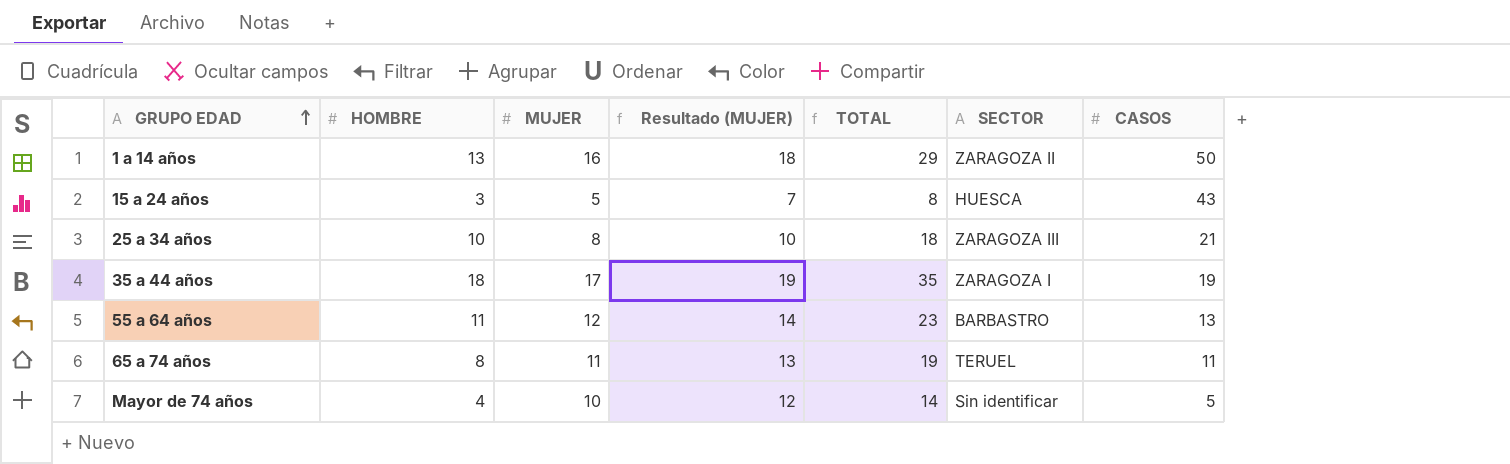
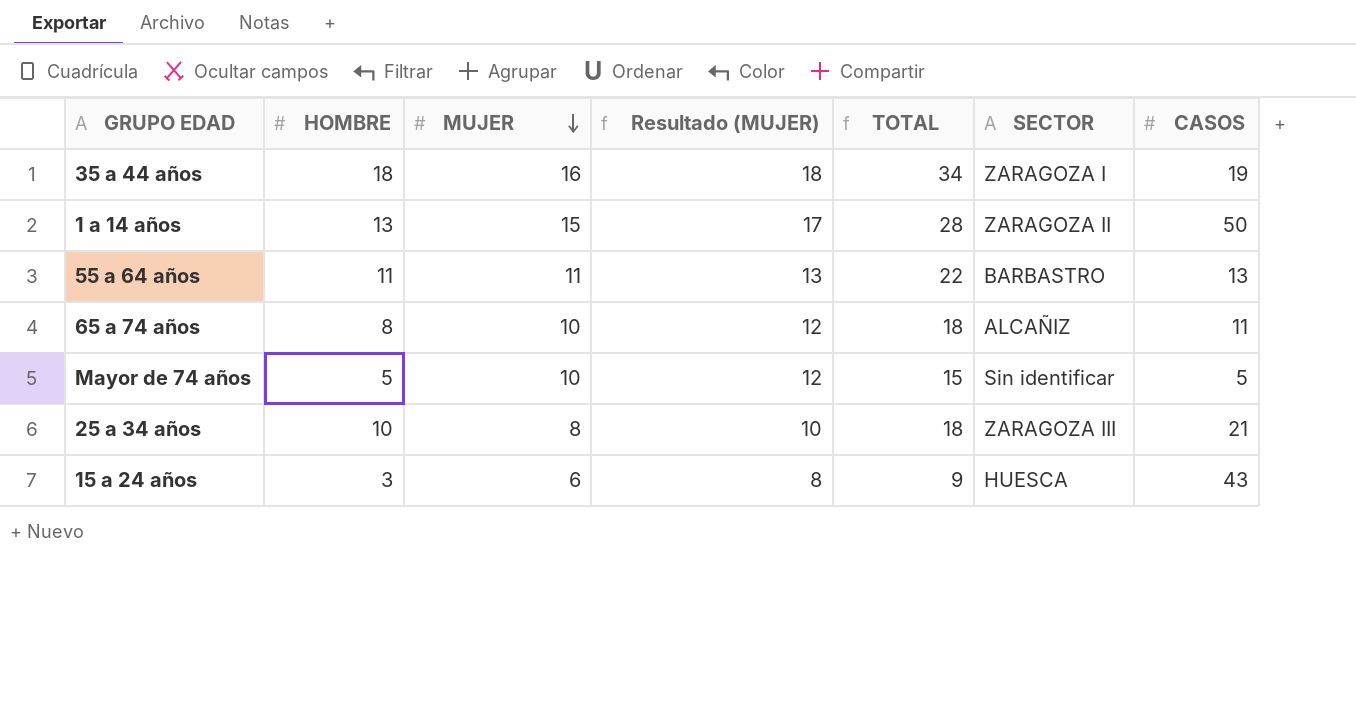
row order: GRUPO EDAD ascending -> MUJER descending
35 a 44 años | MUJER: 17 -> 16
35 a 44 años | Resultado (MUJER): 19 -> 18
35 a 44 años | TOTAL: 35 -> 34
1 a 14 años | MUJER: 16 -> 15
1 a 14 años | Resultado (MUJER): 18 -> 17
1 a 14 años | TOTAL: 29 -> 28
55 a 64 años | MUJER: 12 -> 11
55 a 64 años | Resultado (MUJER): 14 -> 13
55 a 64 años | TOTAL: 23 -> 22
65 a 74 años | MUJER: 11 -> 10
65 a 74 años | Resultado (MUJER): 13 -> 12
65 a 74 años | TOTAL: 19 -> 18
65 a 74 años | SECTOR: TERUEL -> ALCAÑIZ
Mayor de 74 años | HOMBRE: 4 -> 5
Mayor de 74 años | TOTAL: 14 -> 15
15 a 24 años | MUJER: 5 -> 6
15 a 24 años | Resultado (MUJER): 7 -> 8
15 a 24 años | TOTAL: 8 -> 9

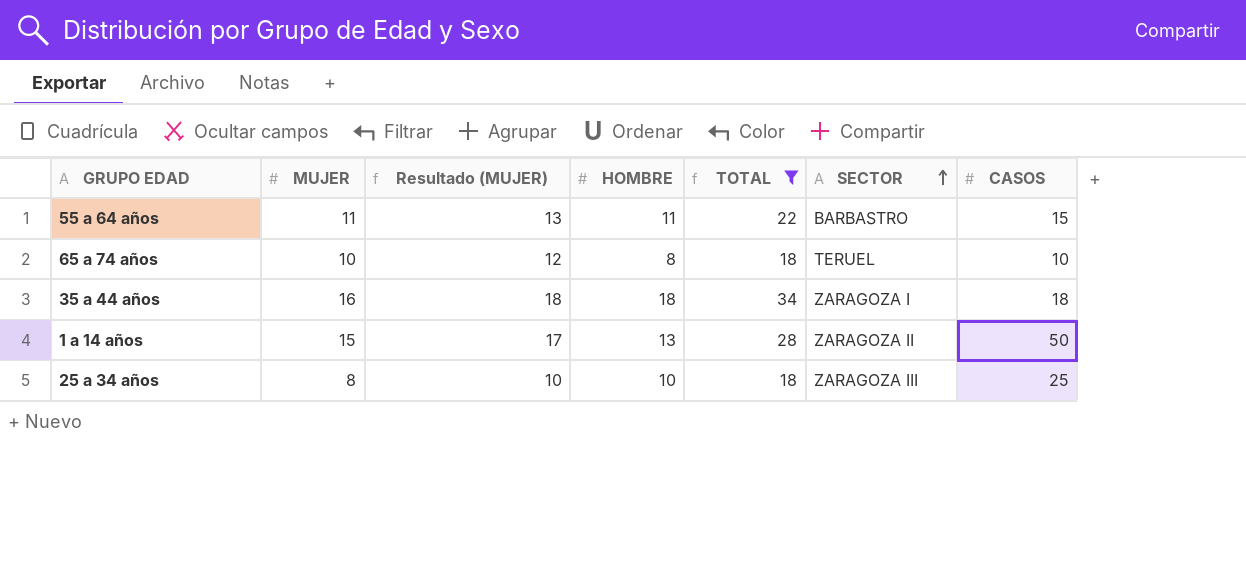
filter: none -> TOTAL >= 18
row order: MUJER descending -> SECTOR ascending
column HOMBRE | position: 2 -> 4
55 a 64 años | CASOS: 13 -> 15
65 a 74 años | SECTOR: ALCAÑIZ -> TERUEL
65 a 74 años | CASOS: 11 -> 10
35 a 44 años | CASOS: 19 -> 18
25 a 34 años | CASOS: 21 -> 25

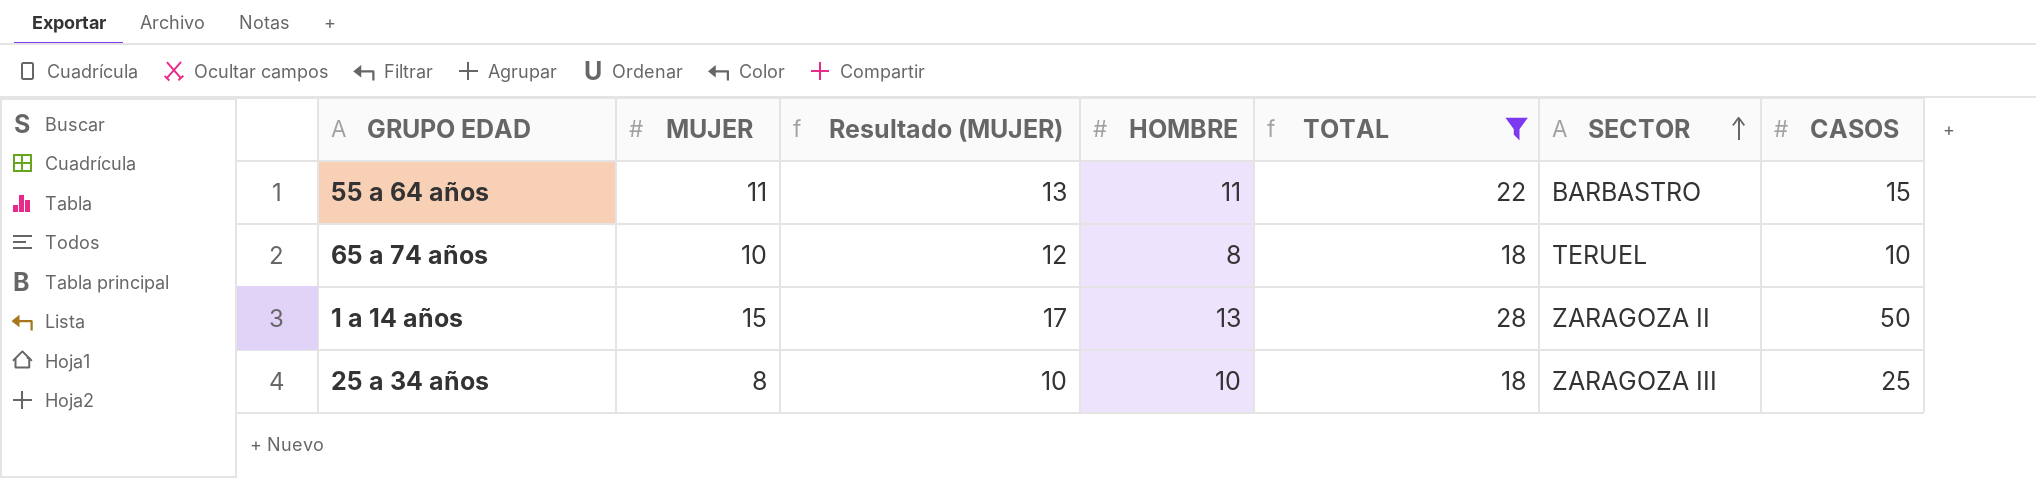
row 35 a 44 años: 16 | 18 | 18 | 34 | ZARAGOZA I | 18 -> none

